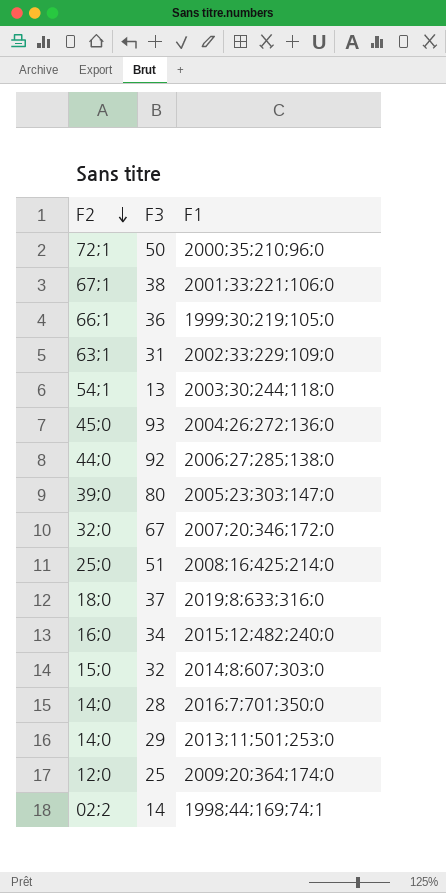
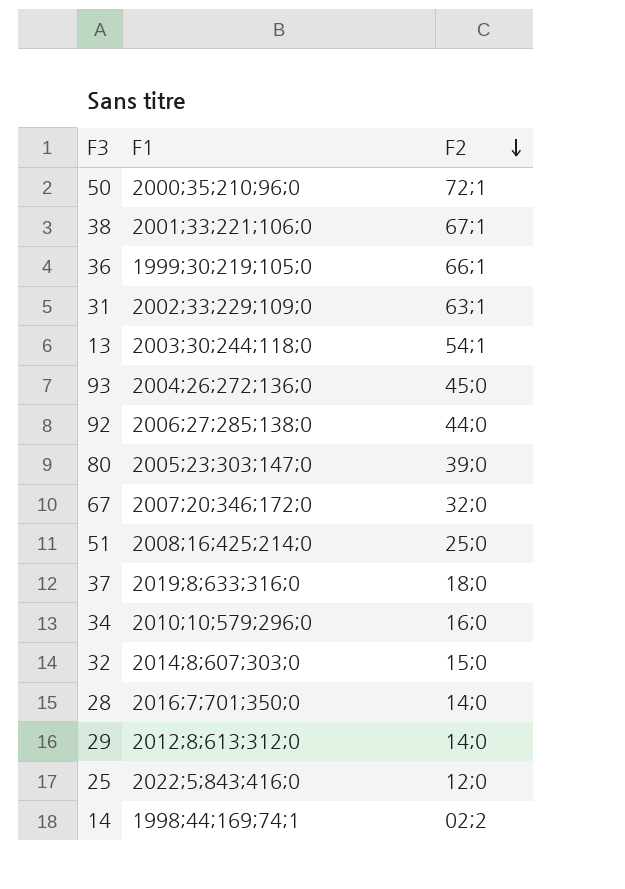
column F2 | position: 1 -> 3
34 | F1: 2015;12;482;240;0 -> 2010;10;579;296;0
29 | F1: 2013;11;501;253;0 -> 2012;8;613;312;0
25 | F1: 2009;20;364;174;0 -> 2022;5;843;416;0

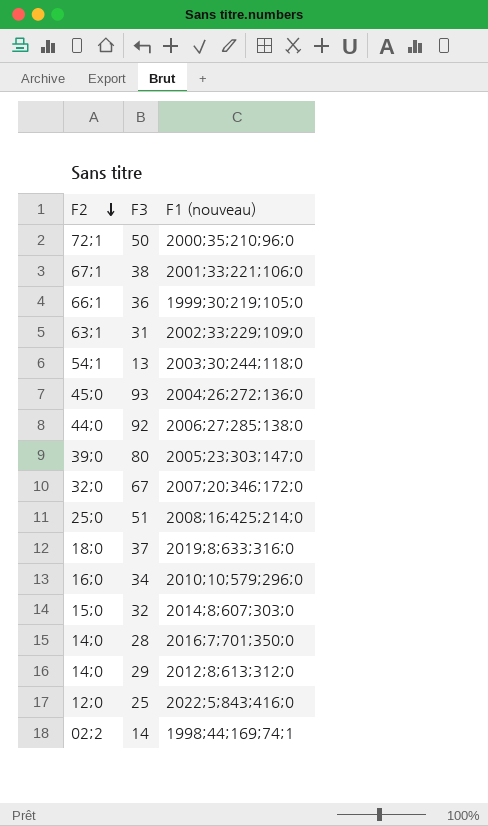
column F2 | position: 3 -> 1
column name: F1 -> F1 (nouveau)

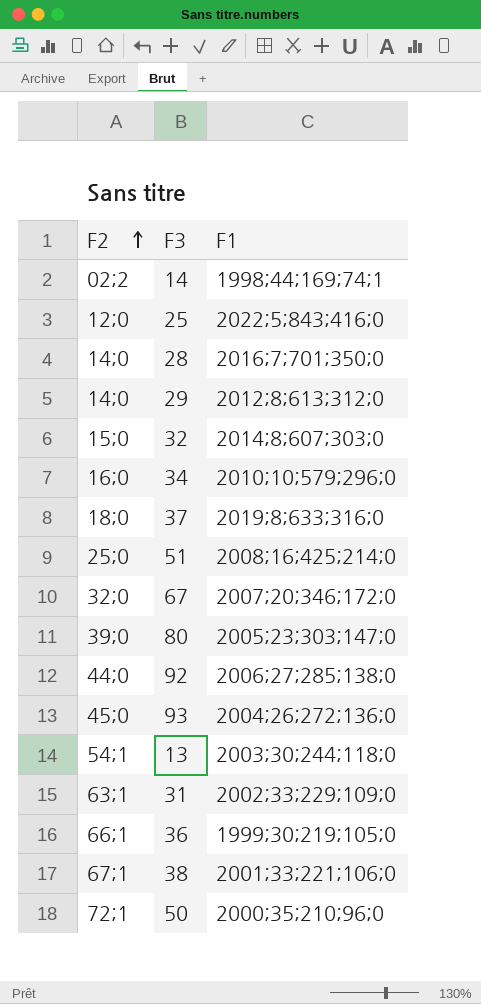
row order: F2 descending -> F2 ascending
column name: F1 (nouveau) -> F1

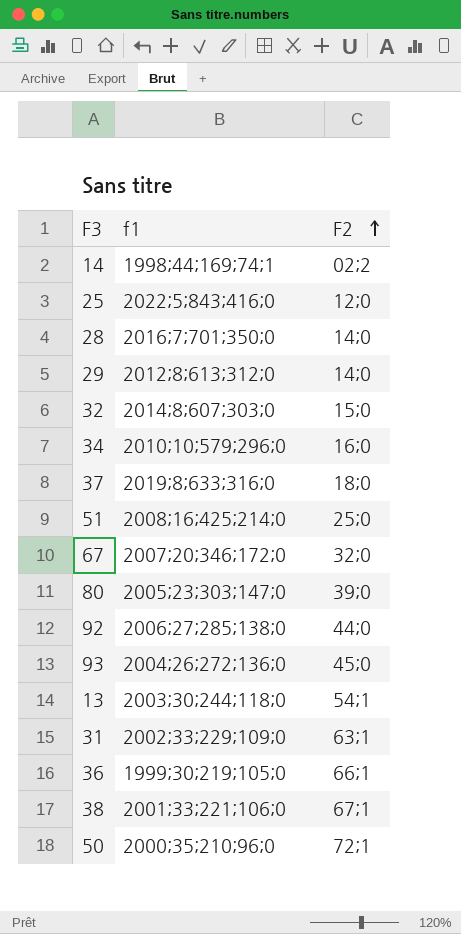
column name: F1 -> f1
column F2 | position: 1 -> 3

